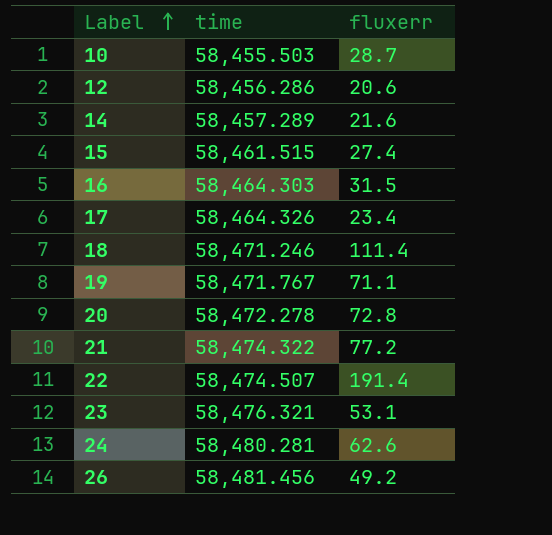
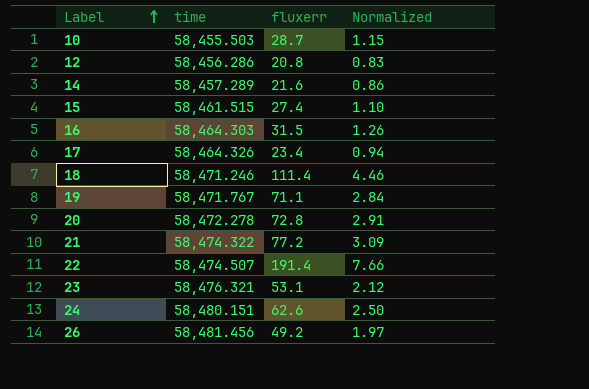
column Normalized | formula: none -> [fluxerr] * 0.04
12 | fluxerr: 20.6 -> 20.8
24 | time: 58,480.281 -> 58,480.151

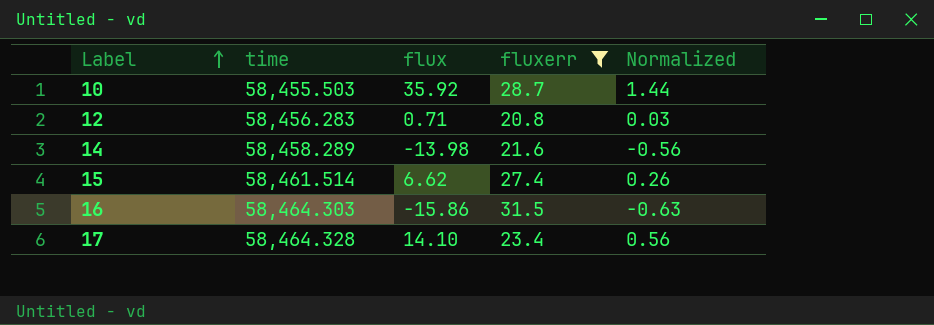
filter: none -> fluxerr <= 31.5
column flux | position: none -> 3
column Normalized | formula: [fluxerr] * 0.04 -> [flux] * 0.04
12 | time: 58,456.286 -> 58,456.283
14 | time: 58,457.289 -> 58,458.289
15 | time: 58,461.515 -> 58,461.514
17 | time: 58,464.326 -> 58,464.328

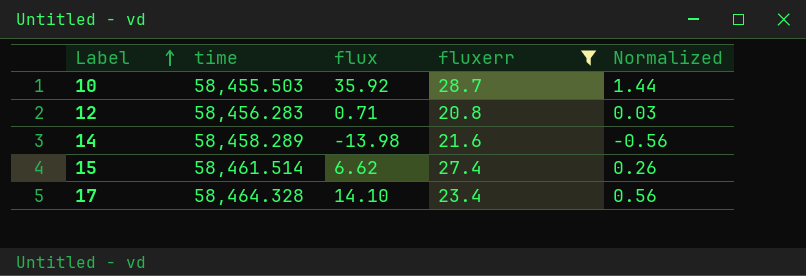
row 16: 58,464.303 | -15.86 | 31.5 | -0.63 -> none

